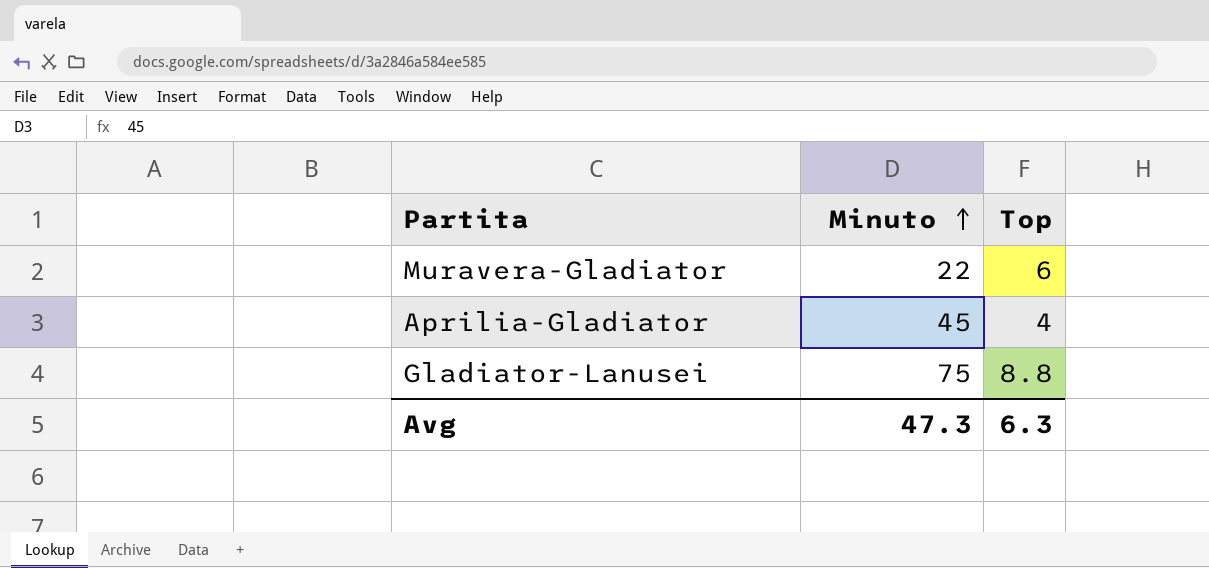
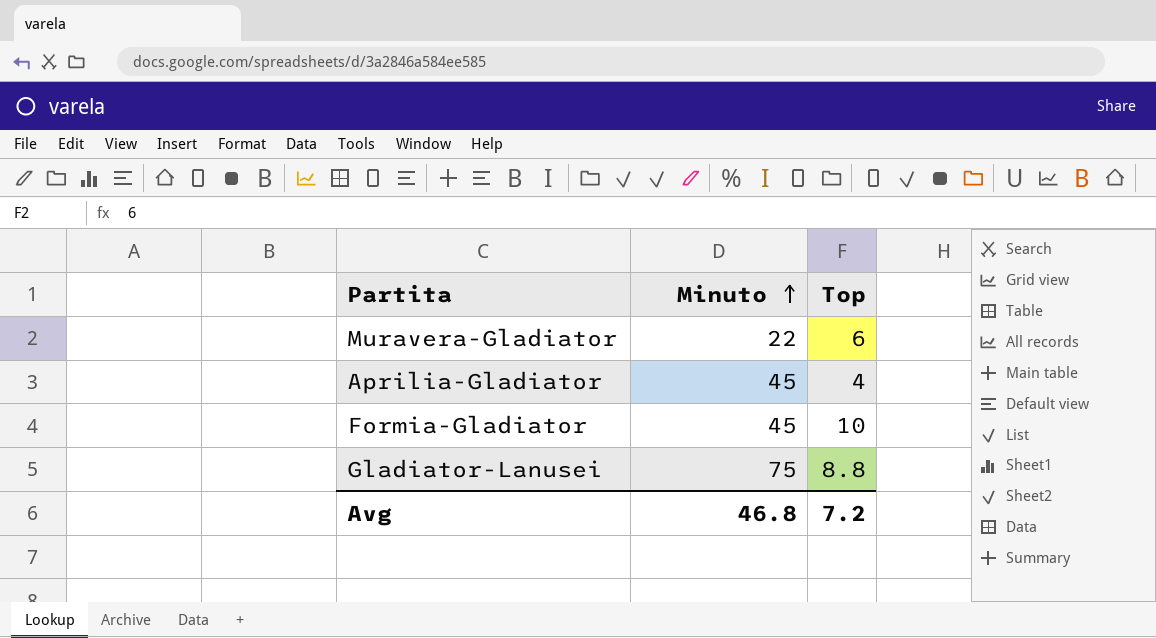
row Formia-Gladiator: none -> 45 | 10
Avg | Minuto: 47.3 -> 46.8
Avg | Top: 6.3 -> 7.2

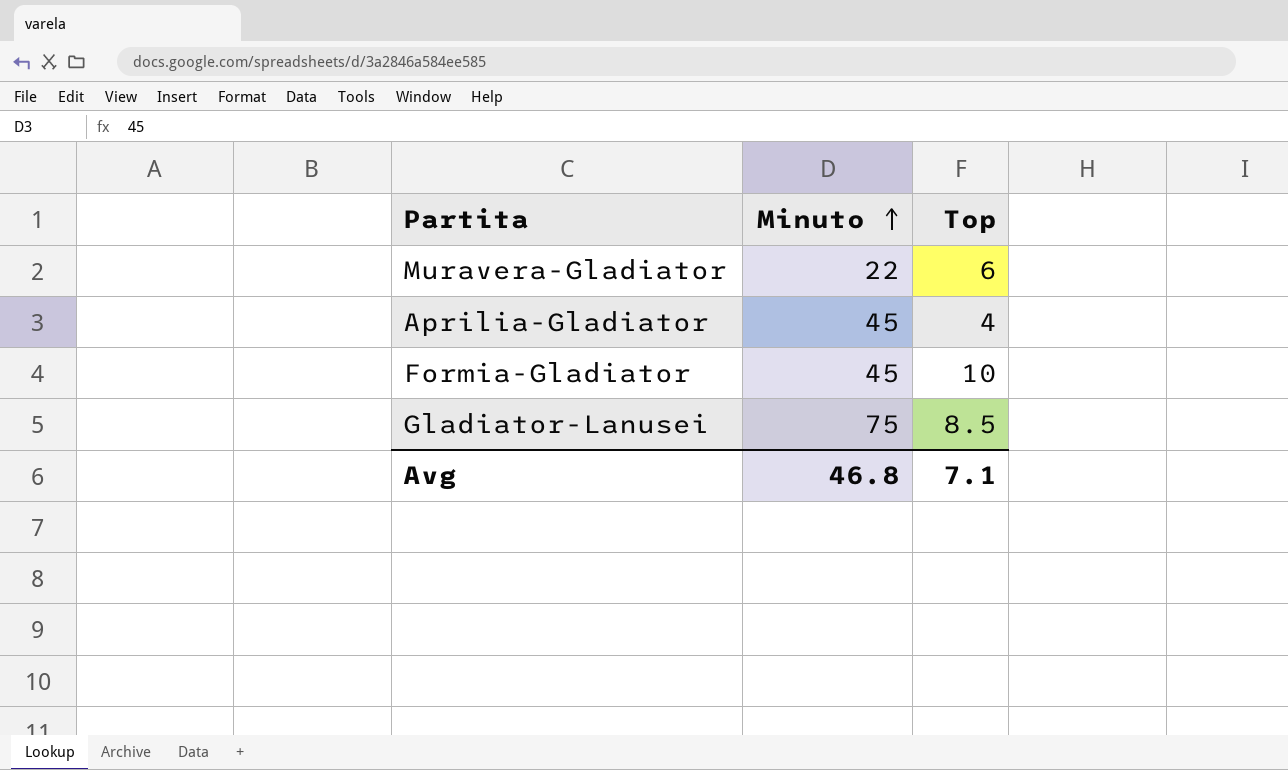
Gladiator-Lanusei | Top: 8.8 -> 8.5
Avg | Top: 7.2 -> 7.1

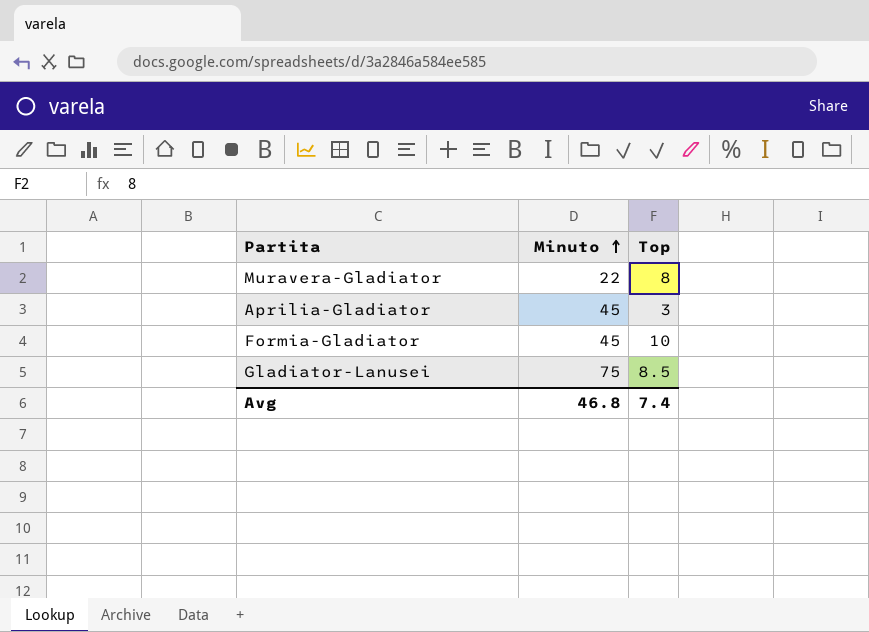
Muravera-Gladiator | Top: 6 -> 8
Aprilia-Gladiator | Top: 4 -> 3
Avg | Top: 7.1 -> 7.4

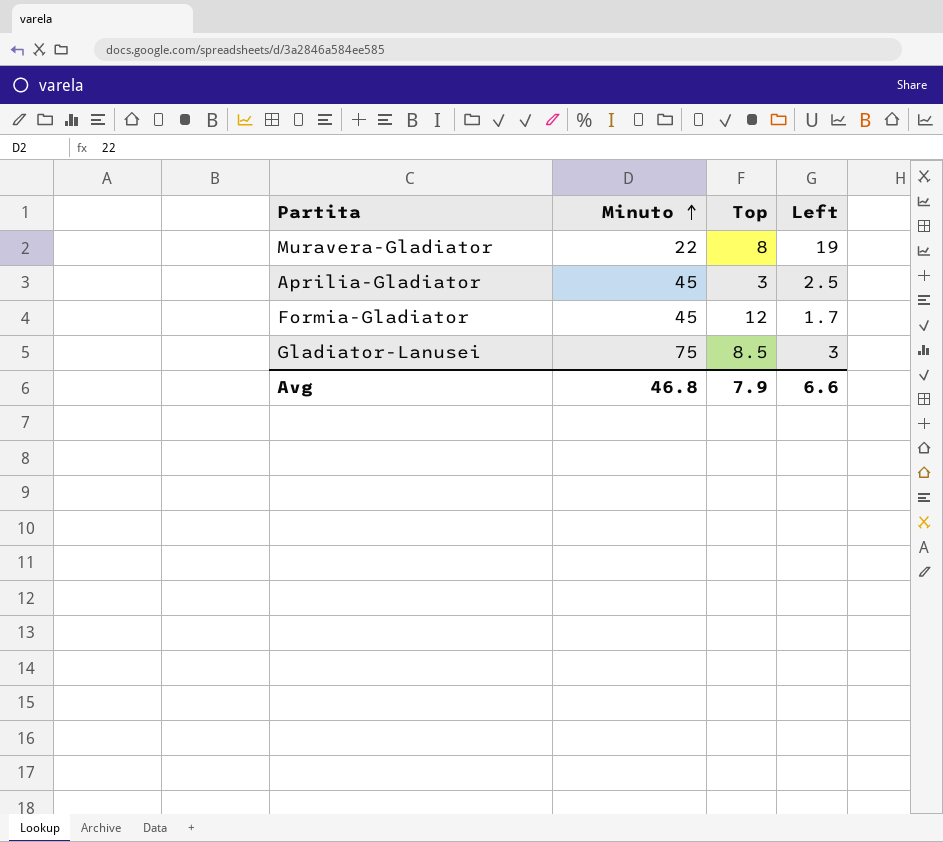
column Left | position: none -> 4
Formia-Gladiator | Top: 10 -> 12
Avg | Top: 7.4 -> 7.9

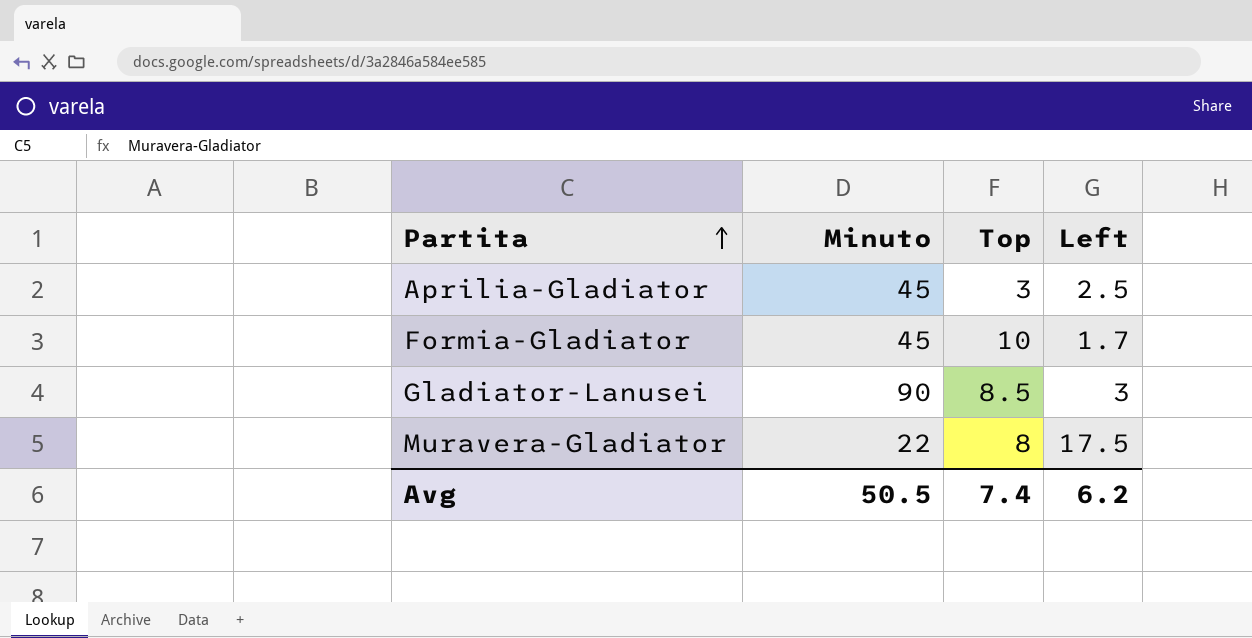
row order: Minuto ascending -> Partita ascending
Formia-Gladiator | Top: 12 -> 10
Gladiator-Lanusei | Minuto: 75 -> 90
Muravera-Gladiator | Left: 19 -> 17.5
Avg | Minuto: 46.8 -> 50.5
Avg | Top: 7.9 -> 7.4
Avg | Left: 6.6 -> 6.2

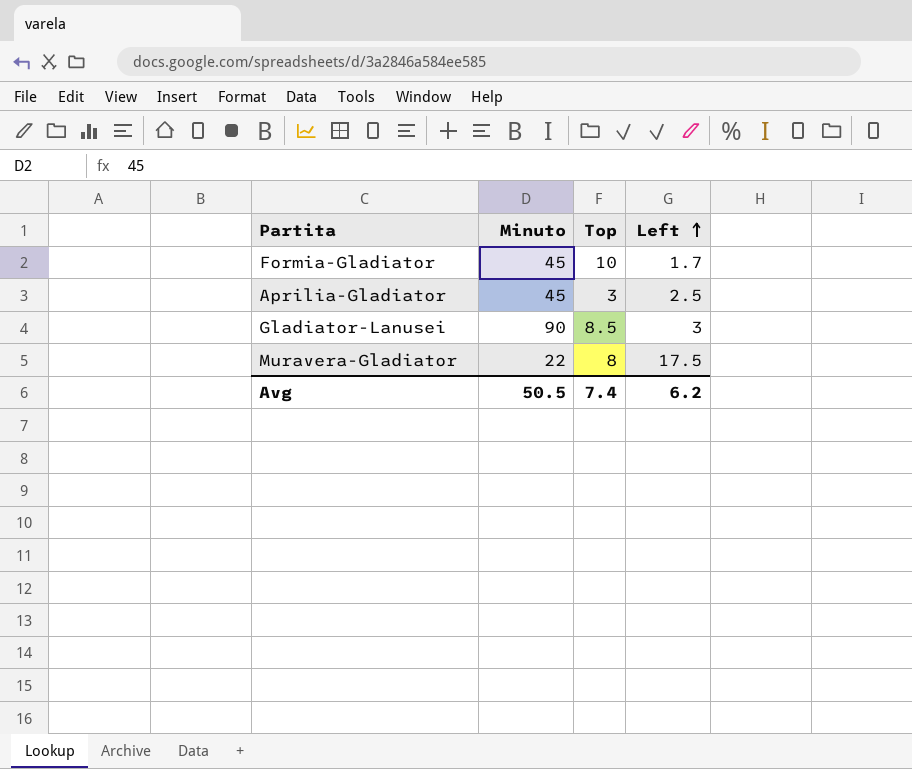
row order: Partita ascending -> Left ascending

